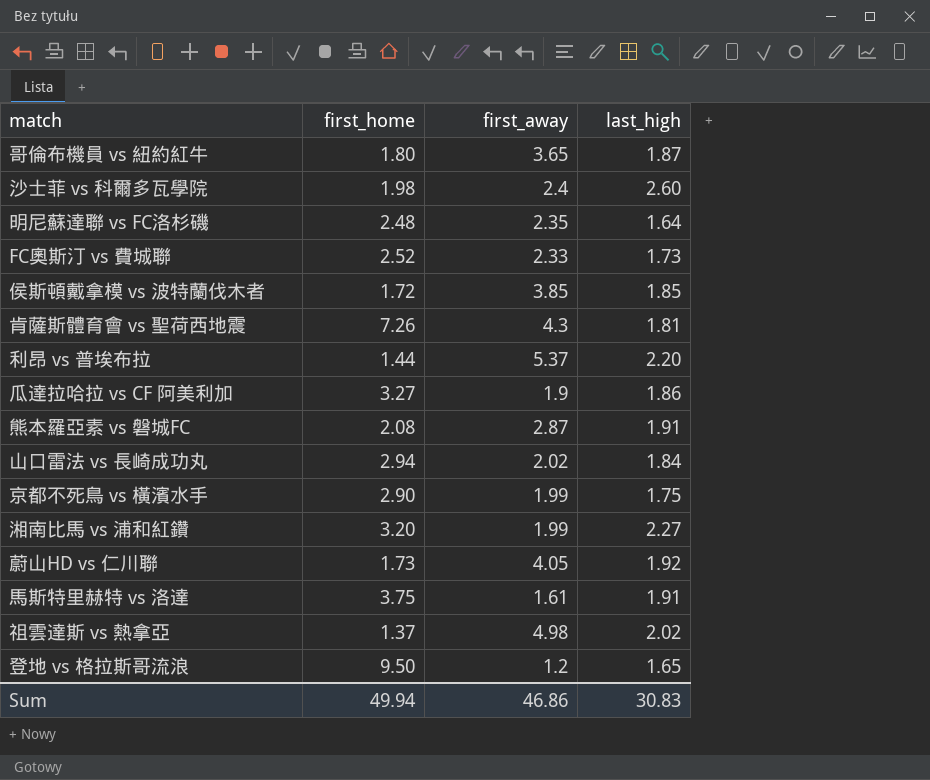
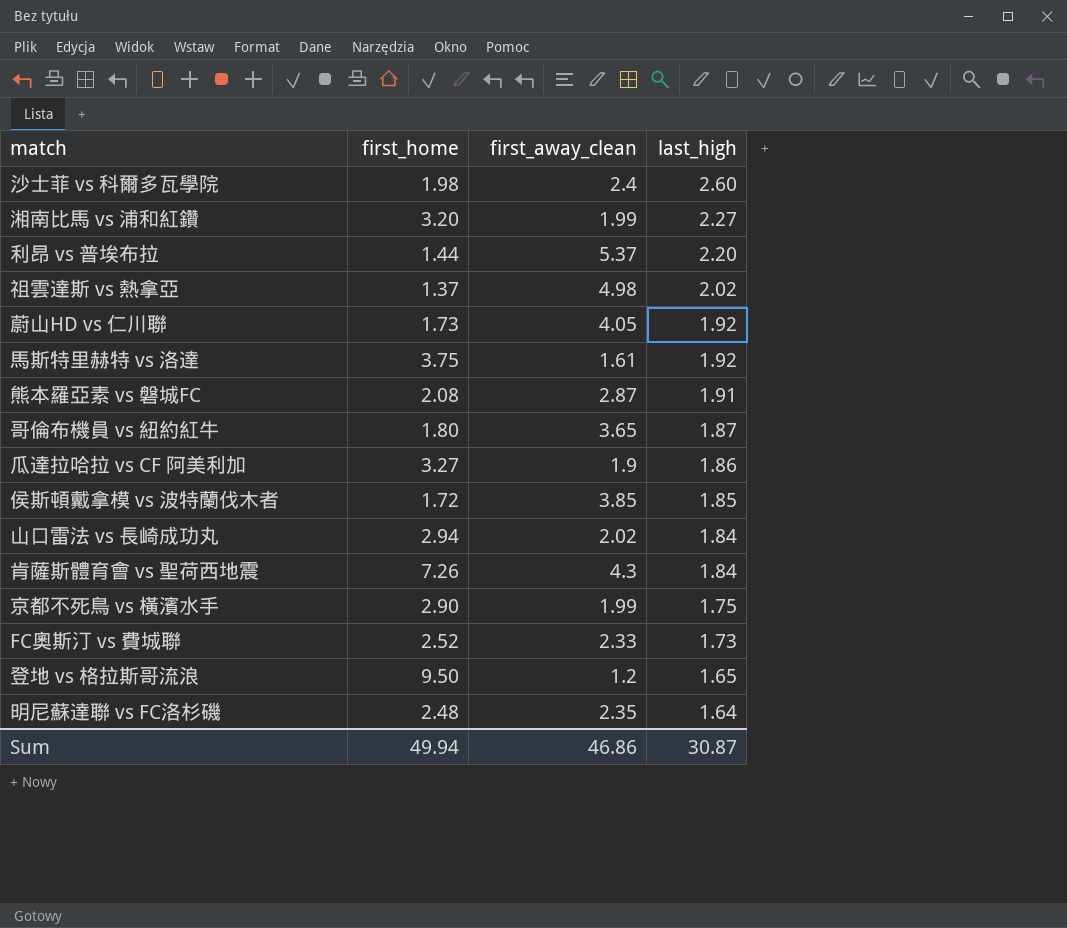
row order: none -> last_high descending
column name: first_away -> first_away_clean
馬斯特里赫特 vs 洛達 | last_high: 1.91 -> 1.92
肯薩斯體育會 vs 聖荷西地震 | last_high: 1.81 -> 1.84
Sum | last_high: 30.83 -> 30.87

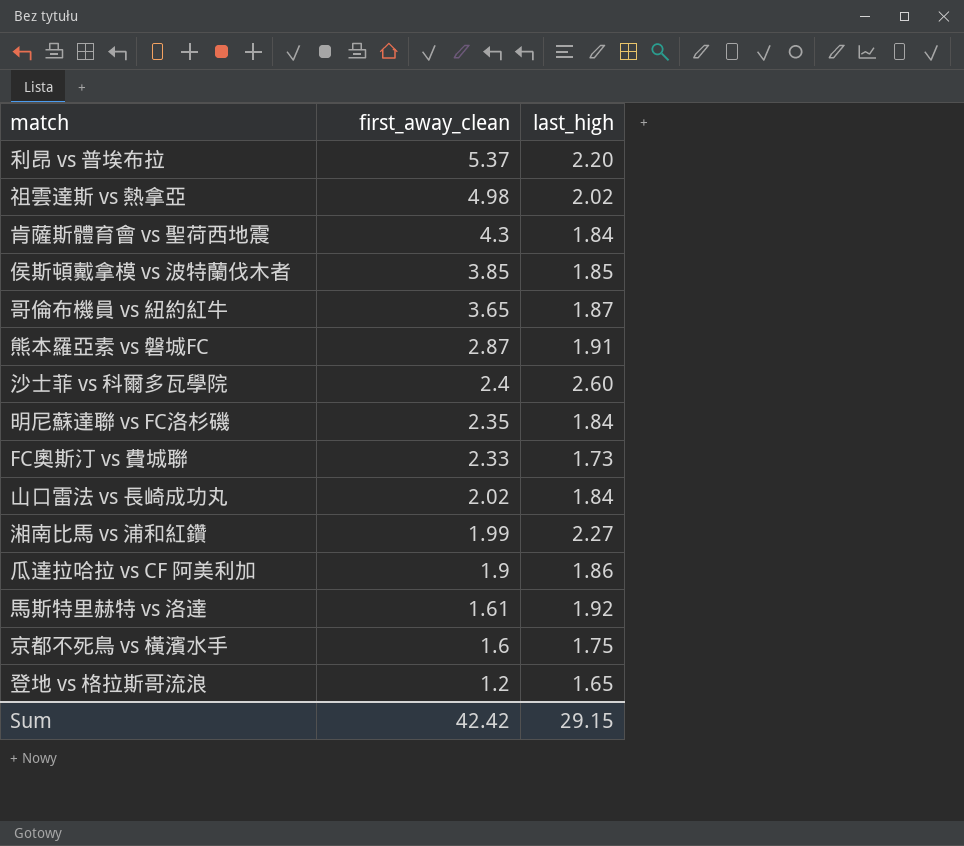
row order: last_high descending -> first_away_clean descending
column first_home | position: 2 -> none
row 蔚山HD vs 仁川聯: 1.73 | 4.05 | 1.92 -> none
明尼蘇達聯 vs FC洛杉磯 | last_high: 1.64 -> 1.84
京都不死鳥 vs 橫濱水手 | first_away_clean: 1.99 -> 1.6
Sum | first_away_clean: 46.86 -> 42.42
Sum | last_high: 30.87 -> 29.15

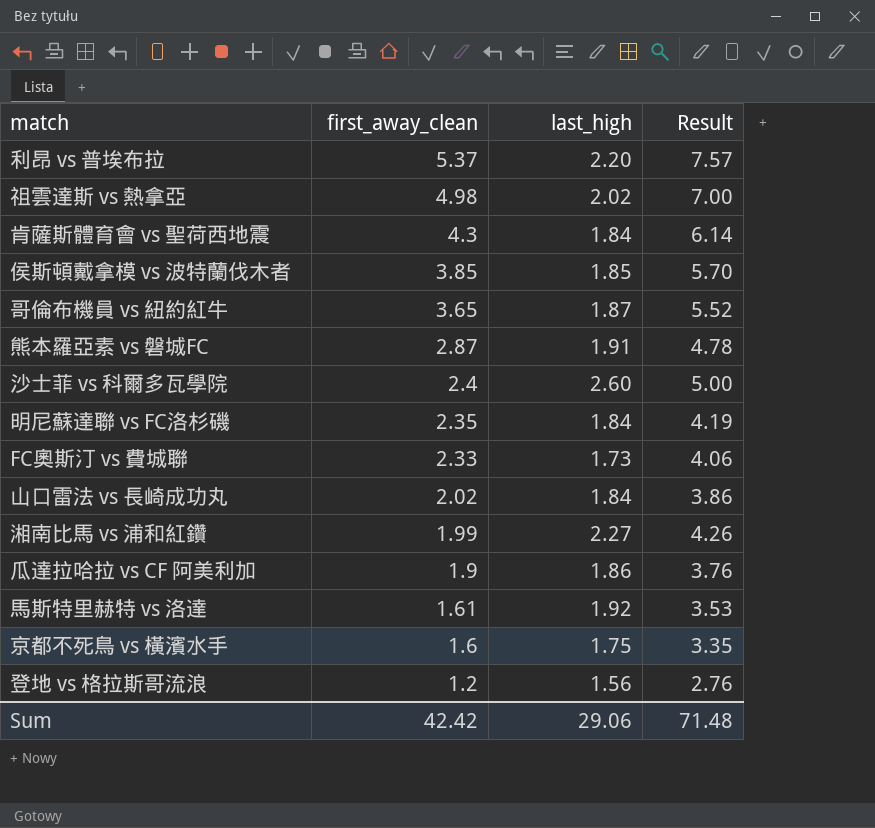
column Result | formula: none -> [first_away_clean] + [last_high]
登地 vs 格拉斯哥流浪 | last_high: 1.65 -> 1.56
Sum | last_high: 29.15 -> 29.06

